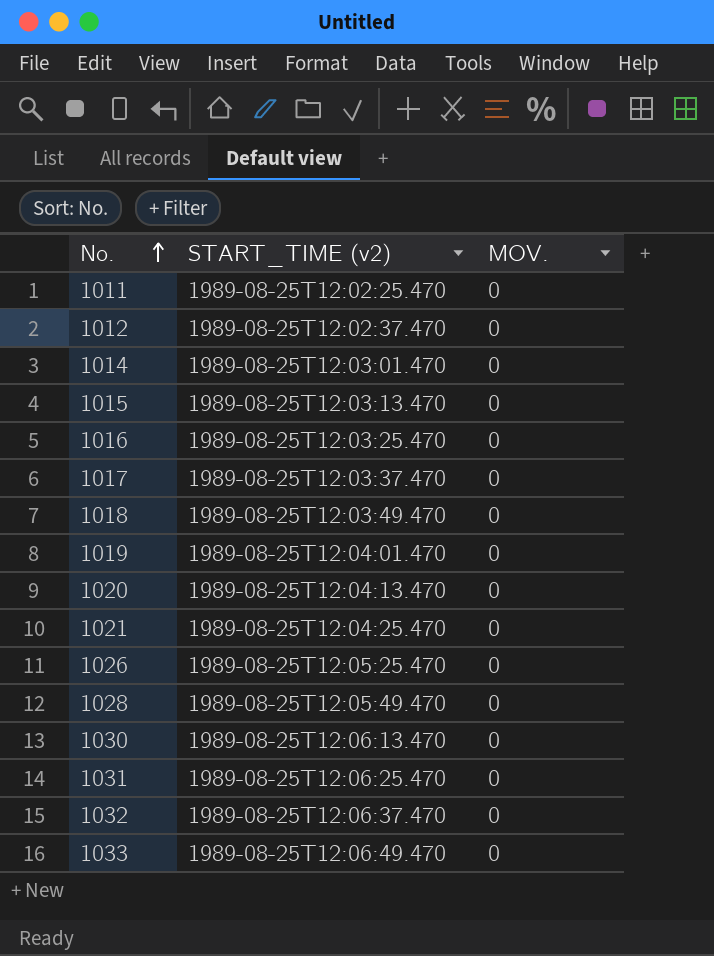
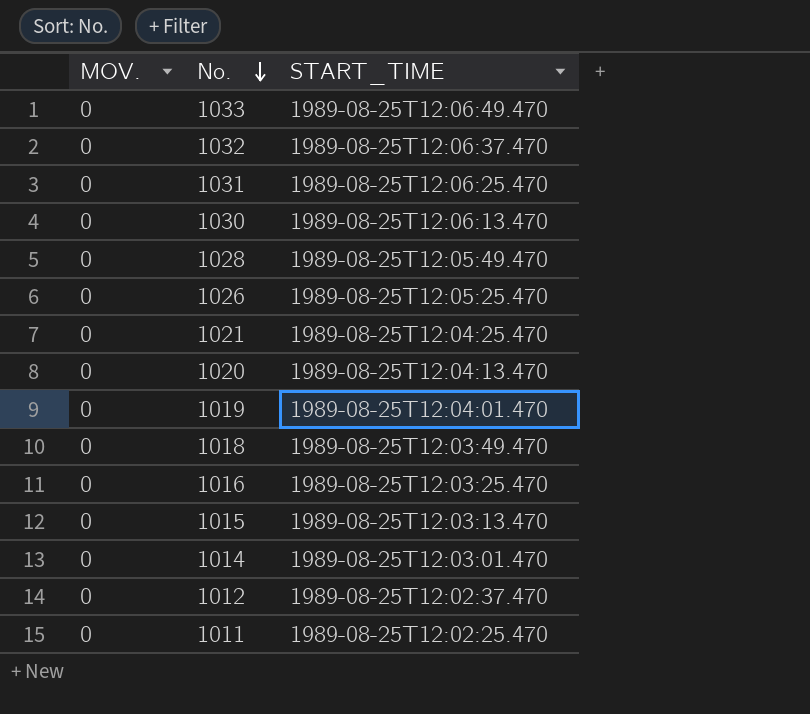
row order: No. ascending -> No. descending
column MOV. | position: 3 -> 1
column name: START_TIME (v2) -> START_TIME
row 1017: 1989-08-25T12:03:37.470 | 0 -> none

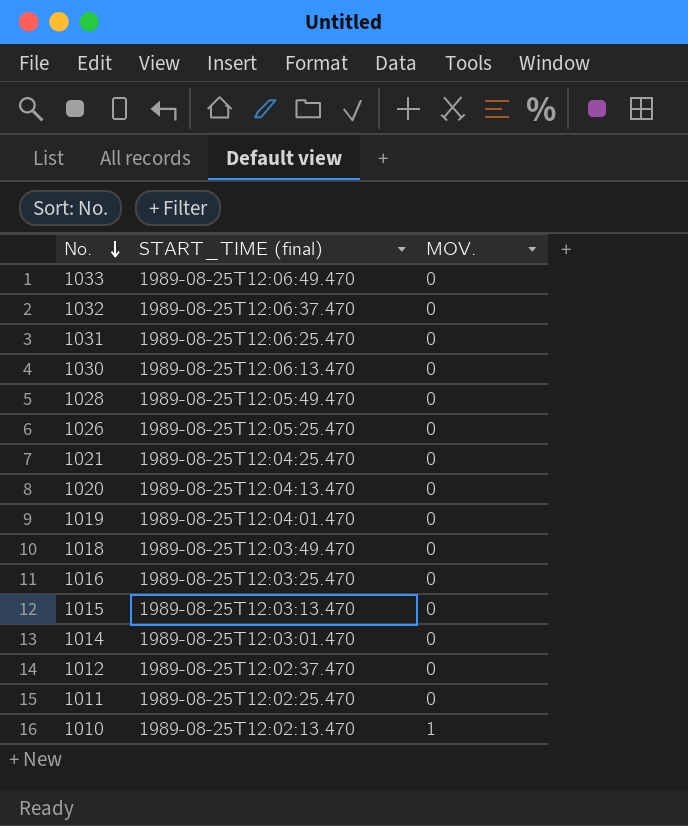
column name: START_TIME -> START_TIME (final)
column MOV. | position: 1 -> 3
row 1010: none -> 1989-08-25T12:02:13.470 | 1

